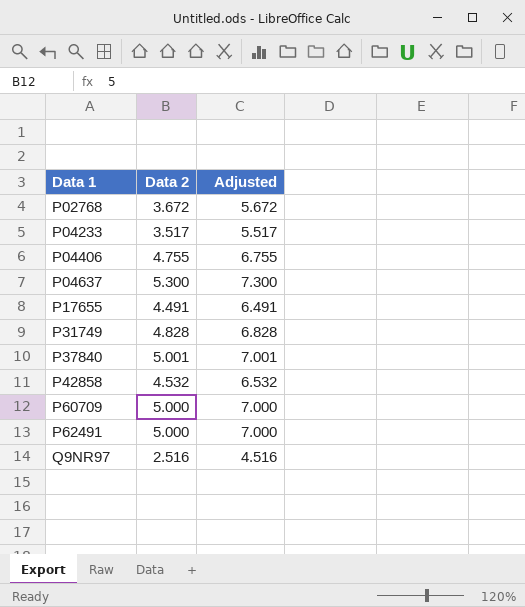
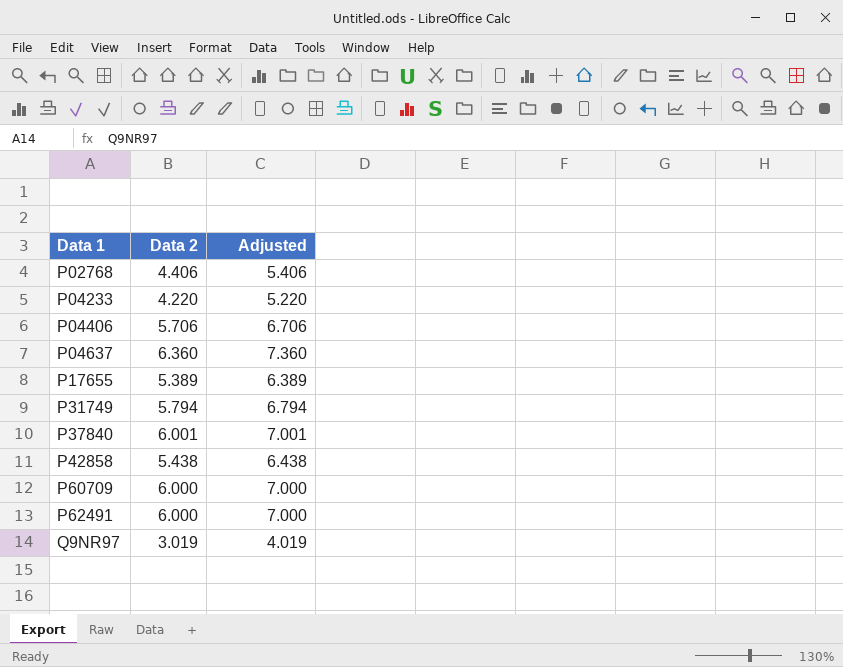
column Adjusted | formula: [Data 2] + 2 -> [Data 2] + 1
P02768 | Data 2: 3.672 -> 4.406
P04233 | Data 2: 3.517 -> 4.220
P04406 | Data 2: 4.755 -> 5.706
P04637 | Data 2: 5.300 -> 6.360
P17655 | Data 2: 4.491 -> 5.389
P31749 | Data 2: 4.828 -> 5.794
P37840 | Data 2: 5.001 -> 6.001
P42858 | Data 2: 4.532 -> 5.438
P60709 | Data 2: 5.000 -> 6.000
P62491 | Data 2: 5.000 -> 6.000
Q9NR97 | Data 2: 2.516 -> 3.019

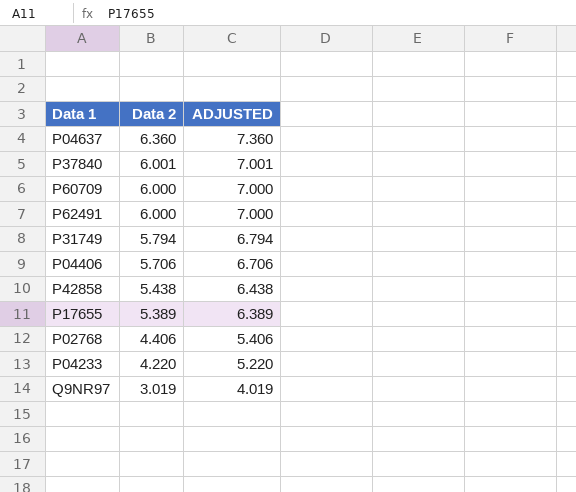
row order: Data 1 ascending -> Data 2 descending
column name: Adjusted -> ADJUSTED

